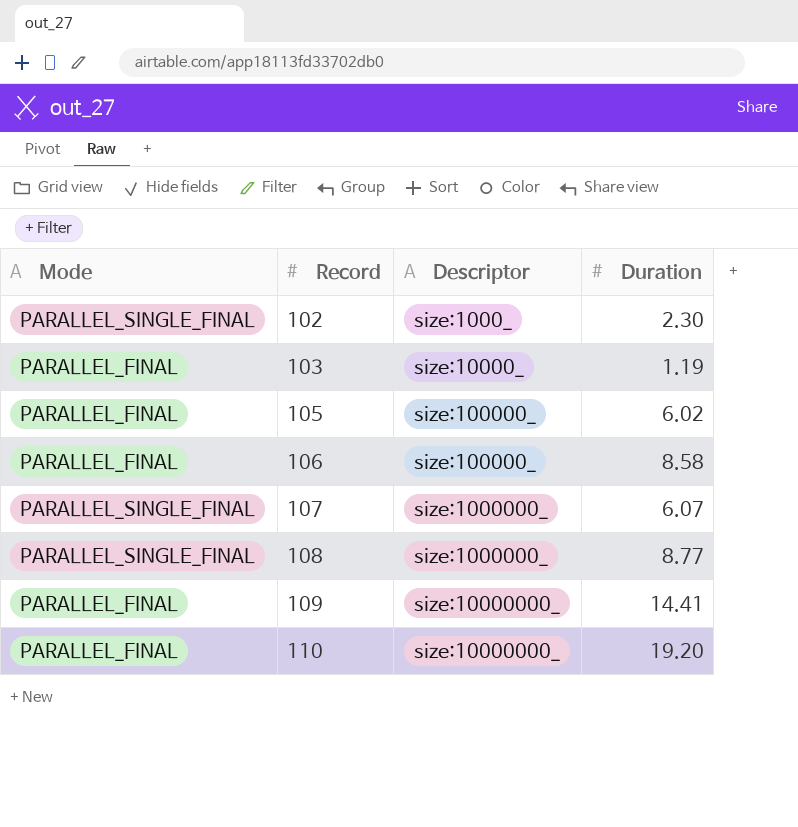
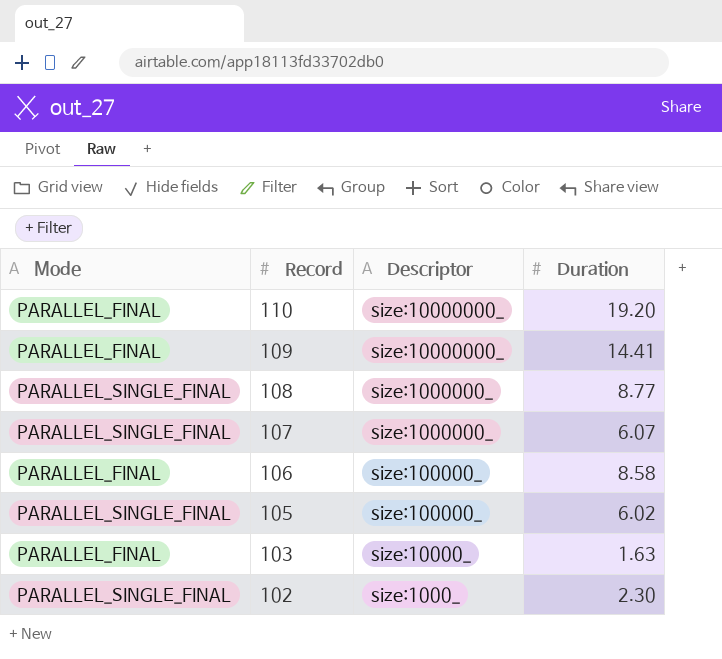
row order: Record ascending -> Record descending
105 | Mode: PARALLEL_FINAL -> PARALLEL_SINGLE_FINAL
103 | Duration: 1.19 -> 1.63

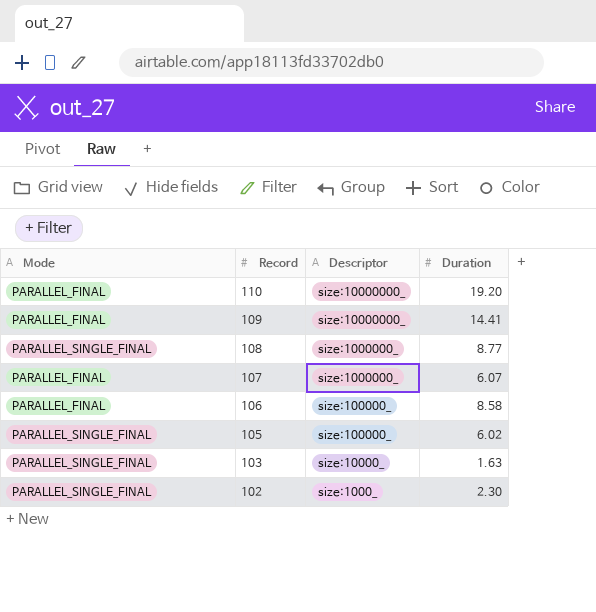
107 | Mode: PARALLEL_SINGLE_FINAL -> PARALLEL_FINAL
103 | Mode: PARALLEL_FINAL -> PARALLEL_SINGLE_FINAL

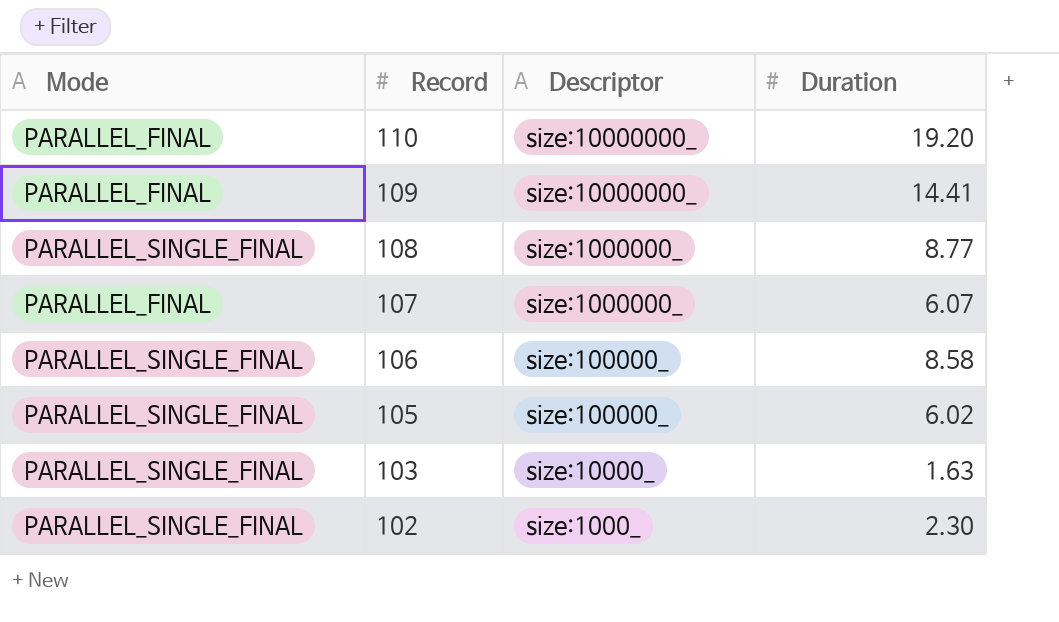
106 | Mode: PARALLEL_FINAL -> PARALLEL_SINGLE_FINAL

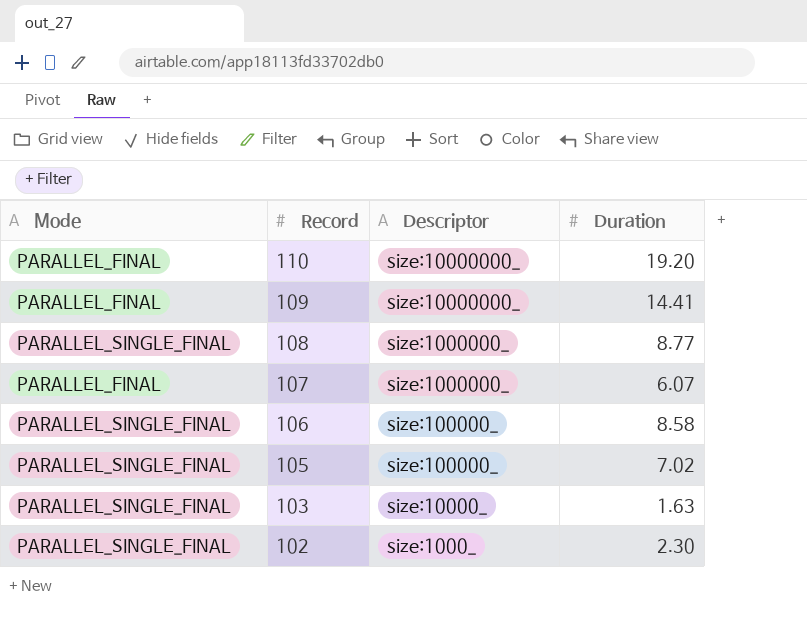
105 | Duration: 6.02 -> 7.02

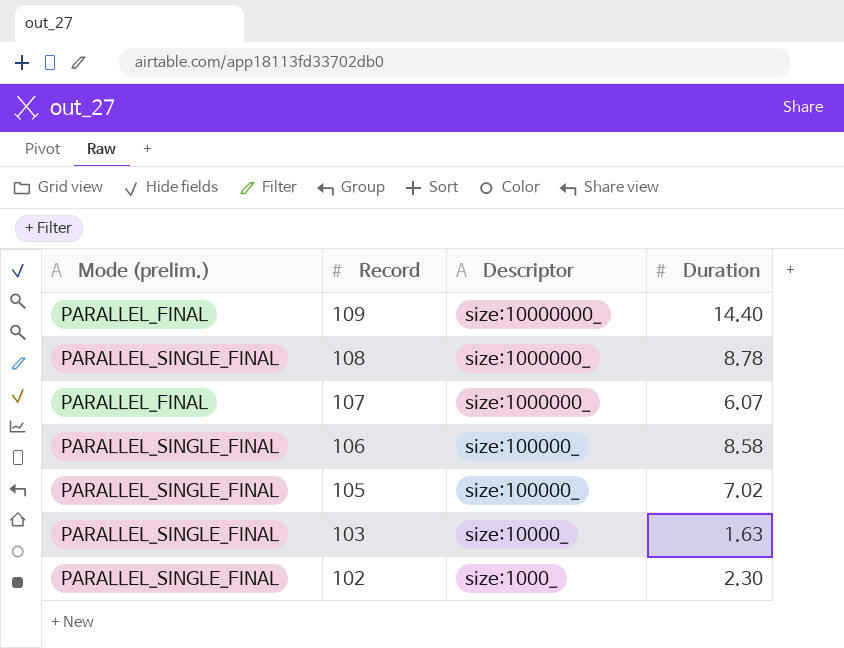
column name: Mode -> Mode (prelim.)
row 110: PARALLEL_FINAL | size:10000000_ | 19.20 -> none
109 | Duration: 14.41 -> 14.40
108 | Duration: 8.77 -> 8.78

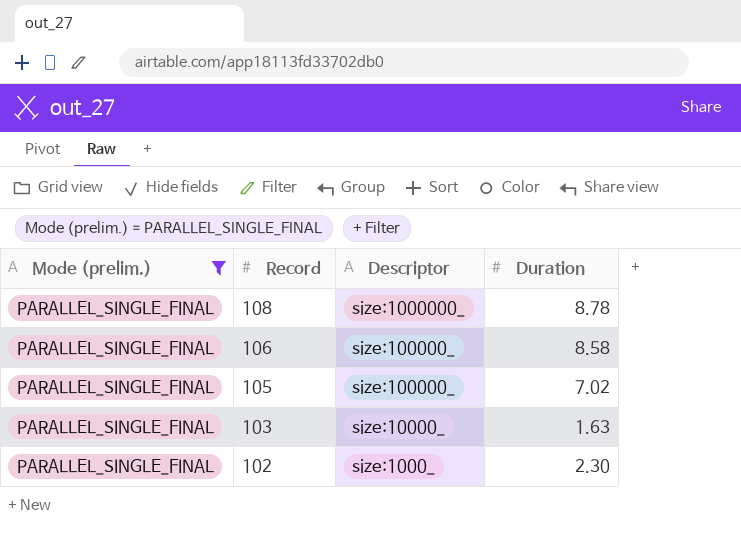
filter: none -> Mode (prelim.) = PARALLEL_SINGLE_FINAL

